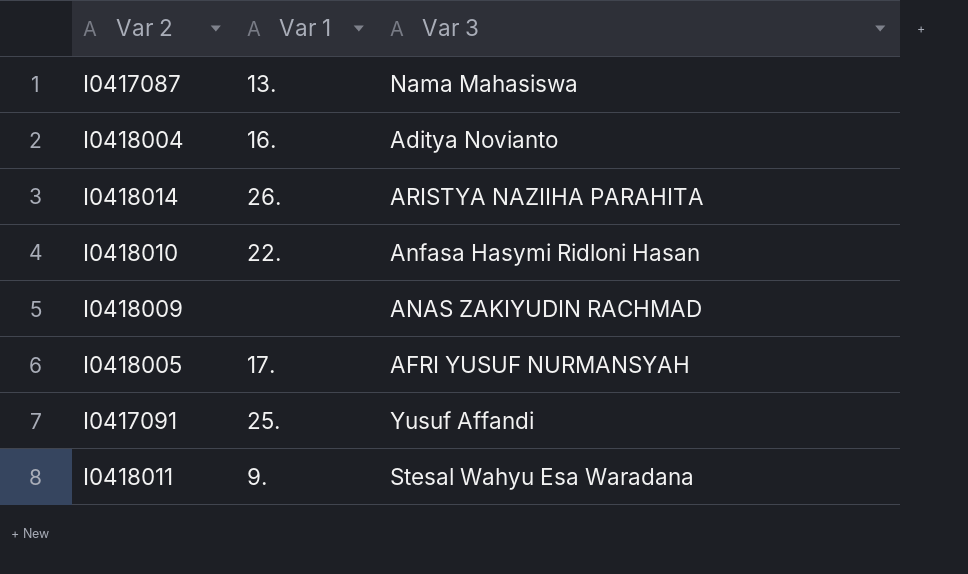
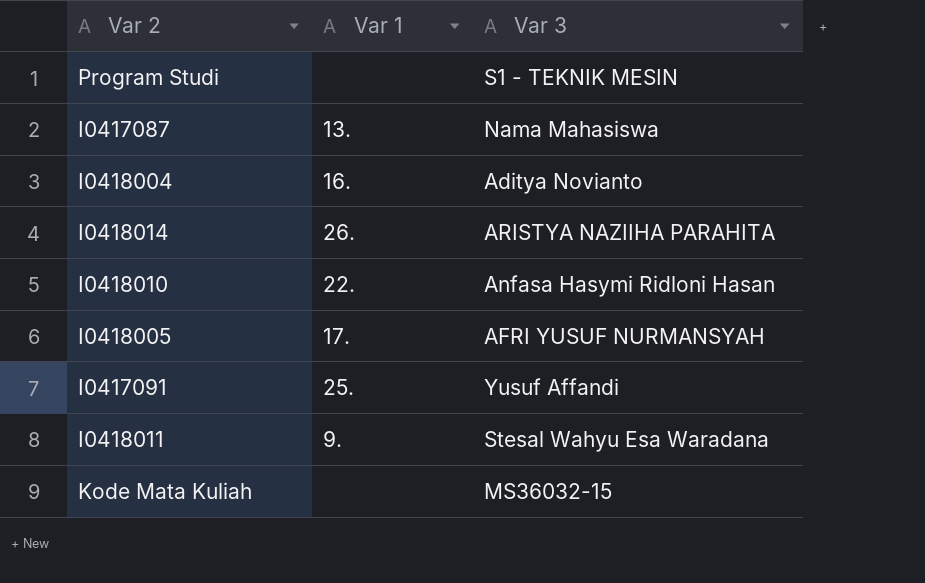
row I0418009: none | ANAS ZAKIYUDIN RACHMAD -> none
row Program Studi: none -> none | S1 - TEKNIK MESIN
row Kode Mata Kuliah: none -> none | MS36032-15

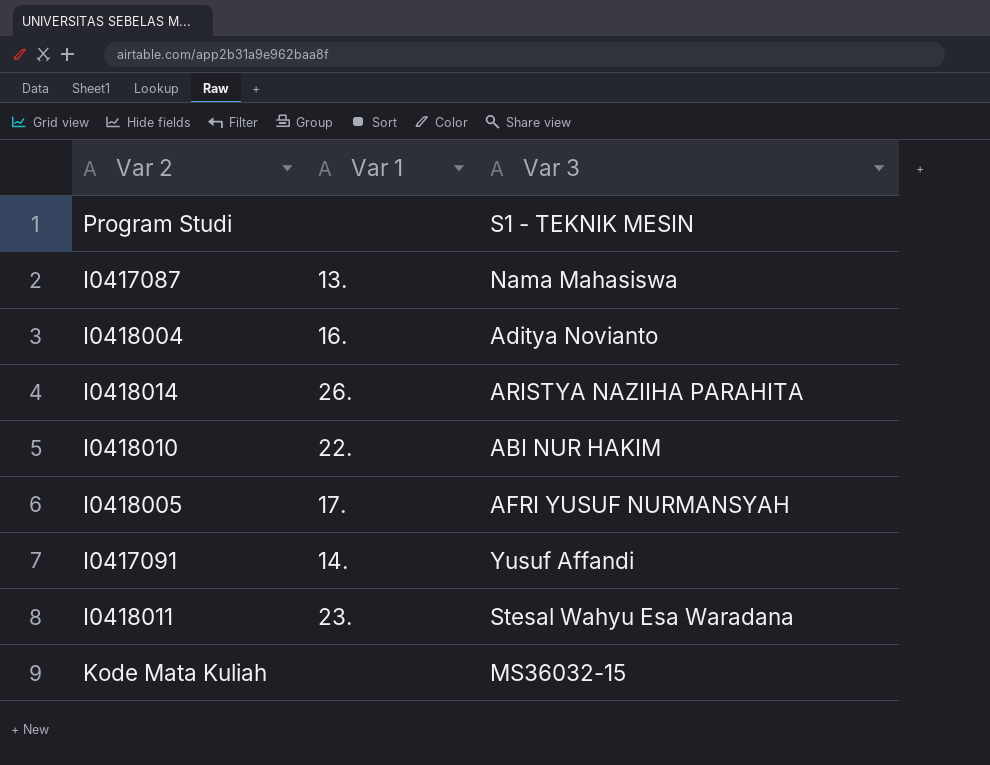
I0418010 | Var 3: Anfasa Hasymi Ridloni Hasan -> ABI NUR HAKIM
I0417091 | Var 1: 25. -> 14.
I0418011 | Var 1: 9. -> 23.

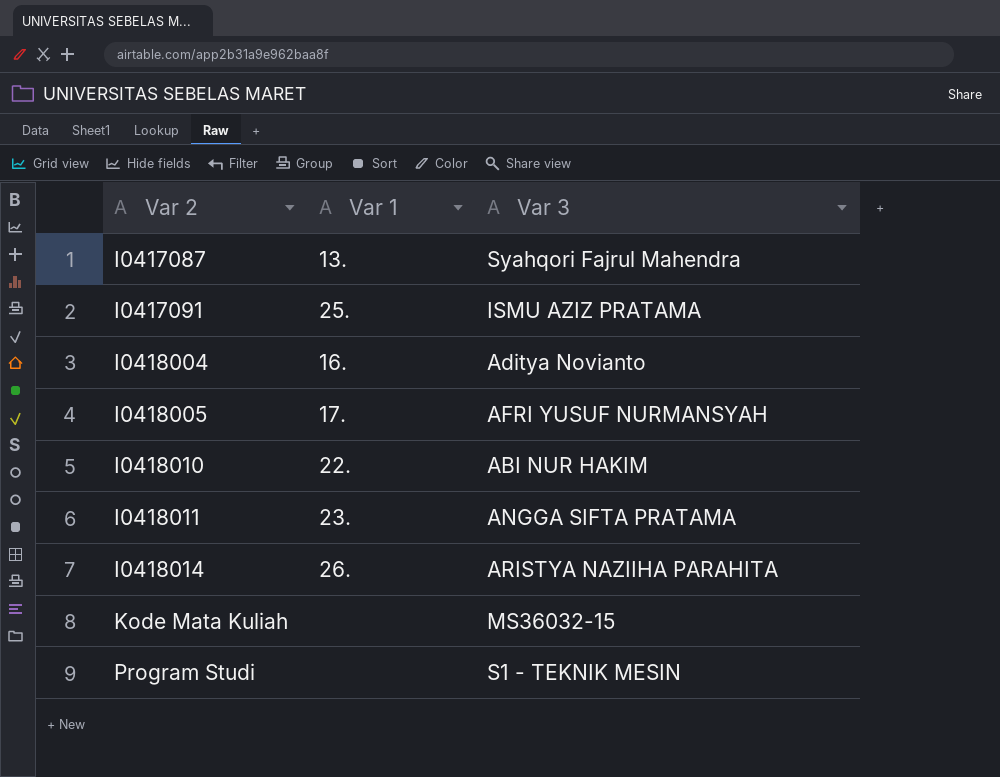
row order: none -> Var 2 ascending
I0417087 | Var 3: Nama Mahasiswa -> Syahqori Fajrul Mahendra
I0417091 | Var 1: 14. -> 25.
I0417091 | Var 3: Yusuf Affandi -> ISMU AZIZ PRATAMA
I0418011 | Var 3: Stesal Wahyu Esa Waradana -> ANGGA SIFTA PRATAMA

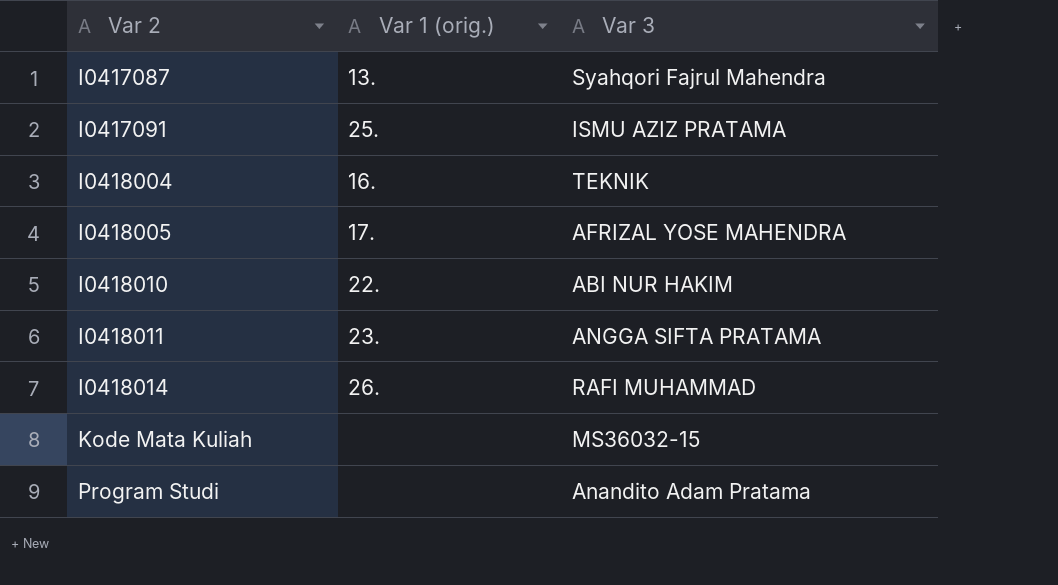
column name: Var 1 -> Var 1 (orig.)
I0418004 | Var 3: Aditya Novianto -> TEKNIK
I0418005 | Var 3: AFRI YUSUF NURMANSYAH -> AFRIZAL YOSE MAHENDRA
I0418014 | Var 3: ARISTYA NAZIIHA PARAHITA -> RAFI MUHAMMAD
Program Studi | Var 3: S1 - TEKNIK MESIN -> Anandito Adam Pratama

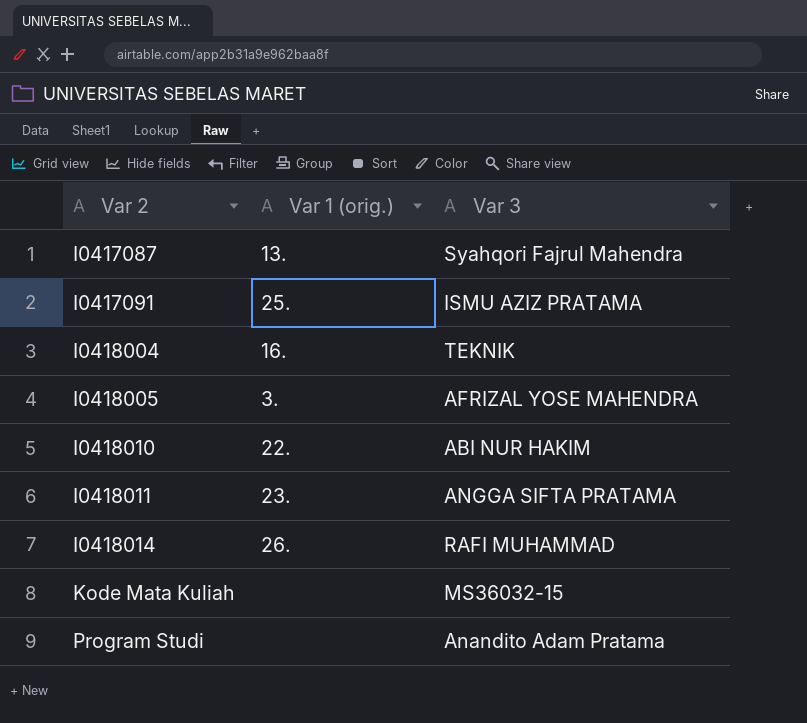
I0418005 | Var 1 (orig.): 17. -> 3.

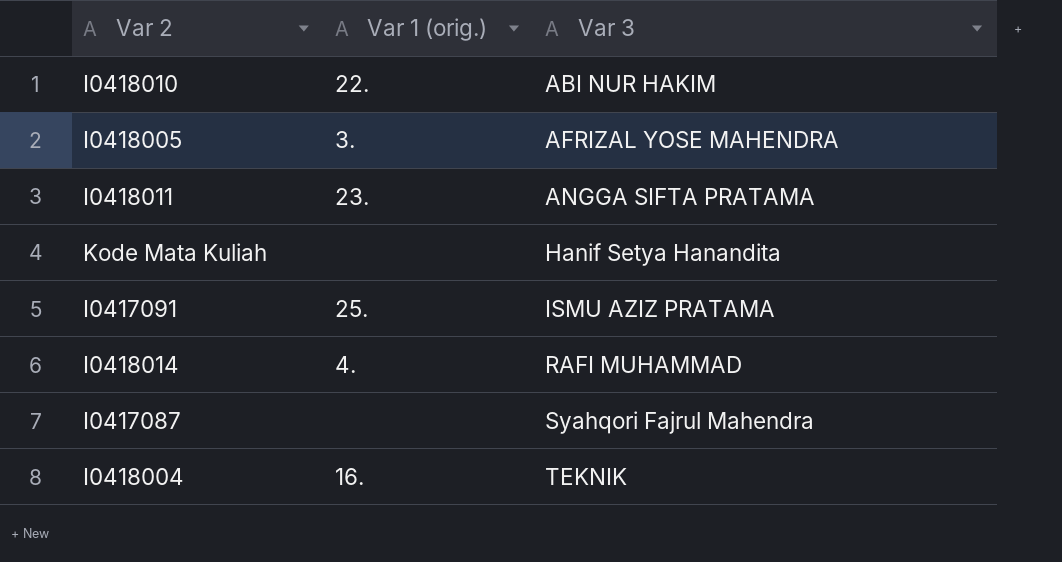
row order: Var 2 ascending -> Var 3 ascending
row Program Studi: none | Anandito Adam Pratama -> none
Kode Mata Kuliah | Var 3: MS36032-15 -> Hanif Setya Hanandita
I0418014 | Var 1 (orig.): 26. -> 4.
I0417087 | Var 1 (orig.): 13. -> none

